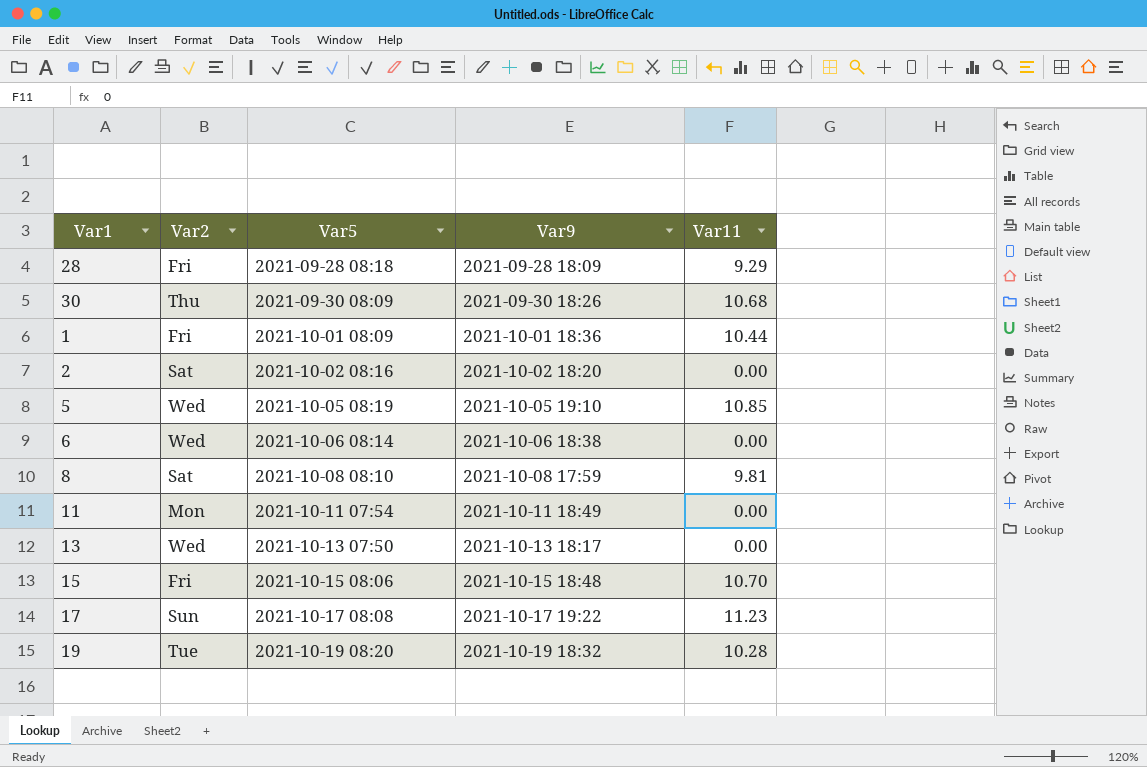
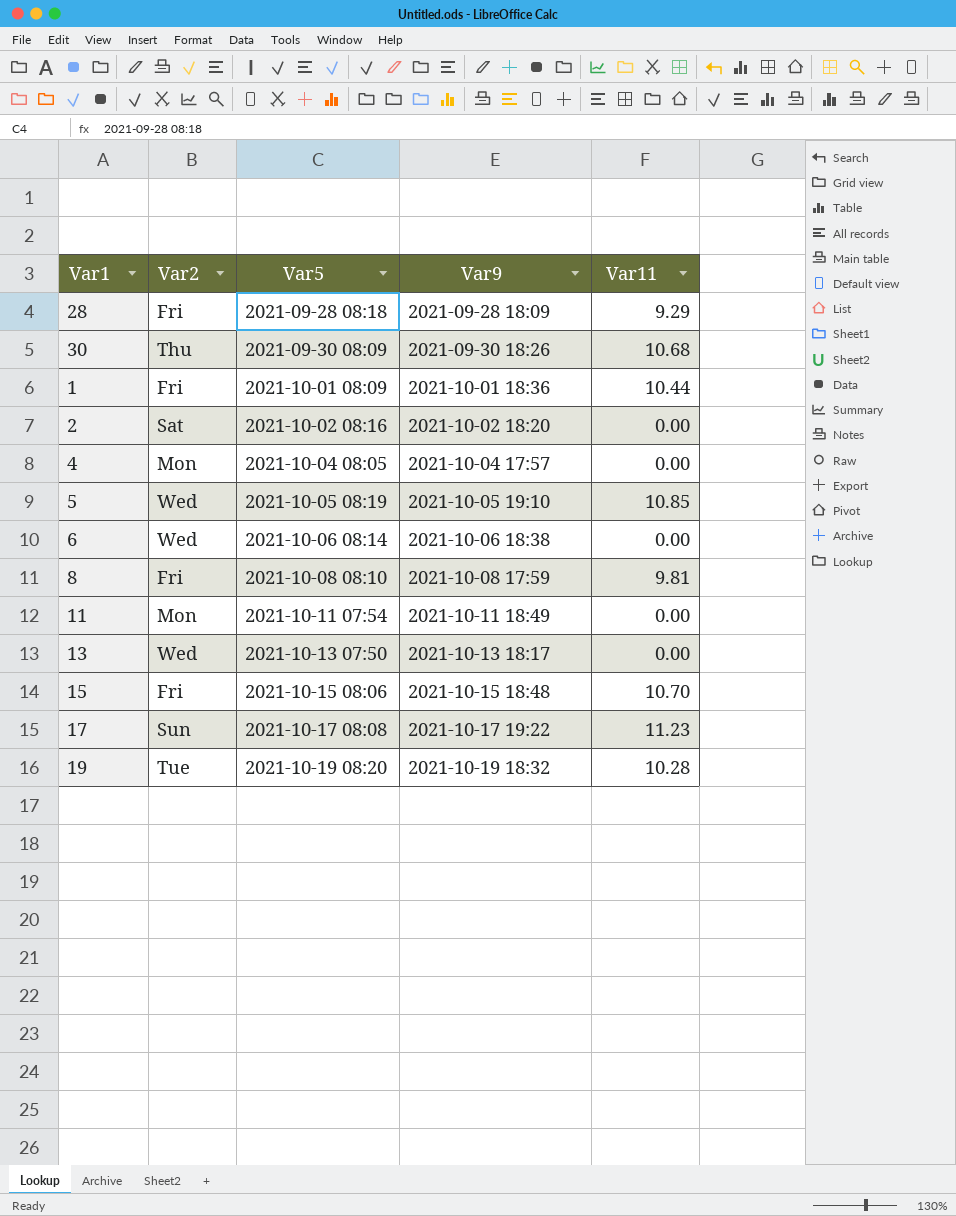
row 4: none -> Mon | 2021-10-04 08:05 | 2021-10-04 17:57 | 0.00
8 | Var2: Sat -> Fri

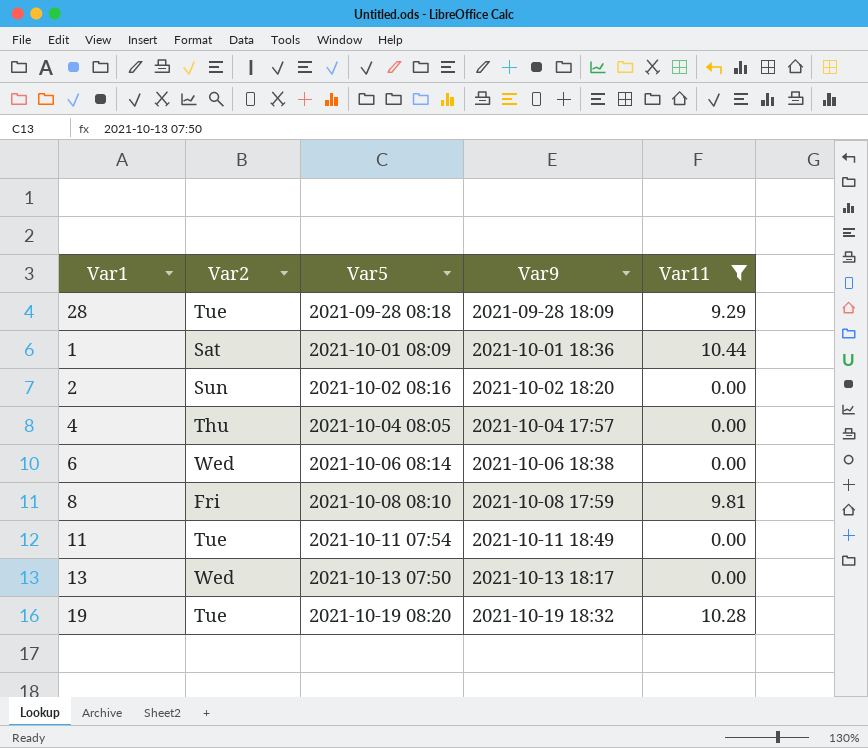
filter: none -> Var11 <= 10.44
28 | Var2: Fri -> Tue
1 | Var2: Fri -> Sat
2 | Var2: Sat -> Sun
4 | Var2: Mon -> Thu
11 | Var2: Mon -> Tue

